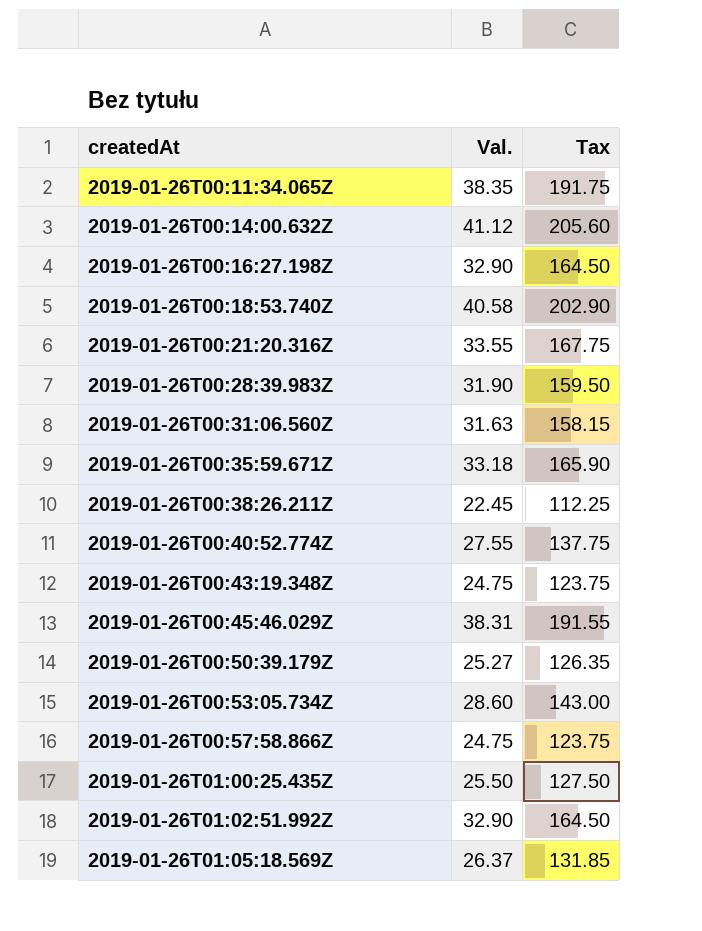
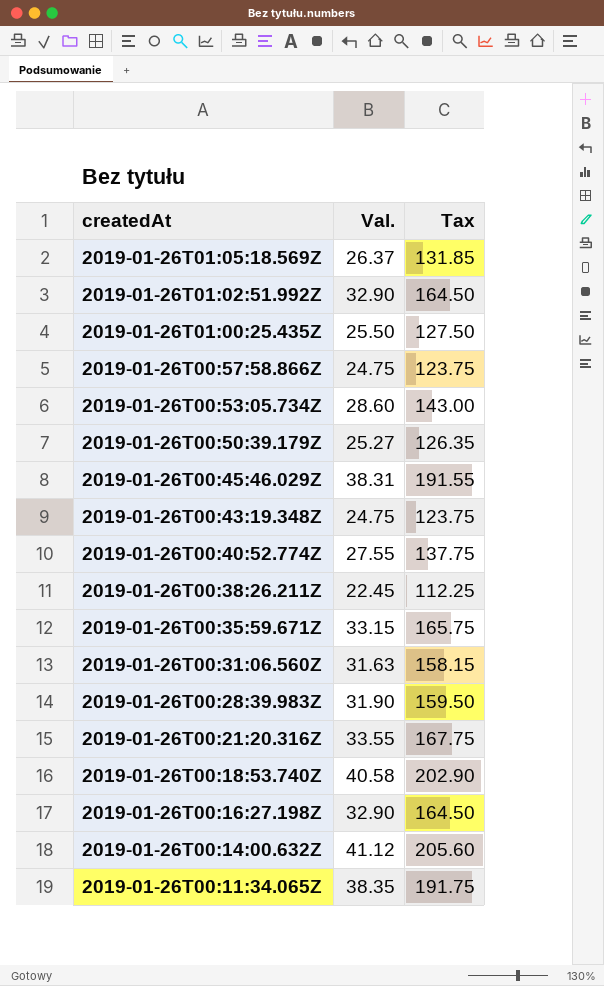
row order: createdAt ascending -> createdAt descending
2019-01-26T00:35:59.671Z | Val.: 33.18 -> 33.15
2019-01-26T00:35:59.671Z | Tax: 165.90 -> 165.75

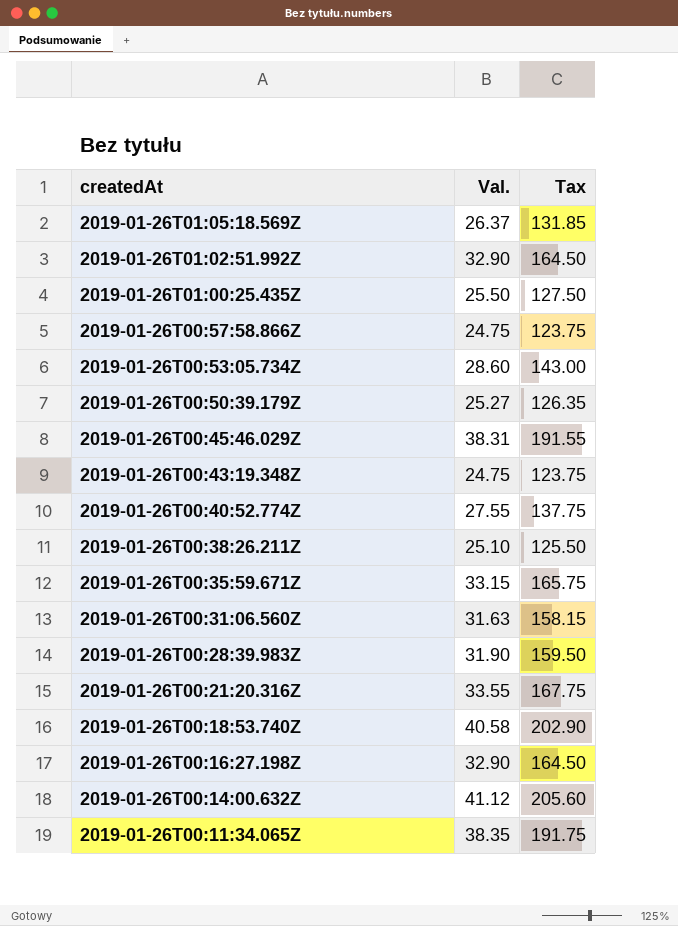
2019-01-26T00:38:26.211Z | Val.: 22.45 -> 25.10
2019-01-26T00:38:26.211Z | Tax: 112.25 -> 125.50

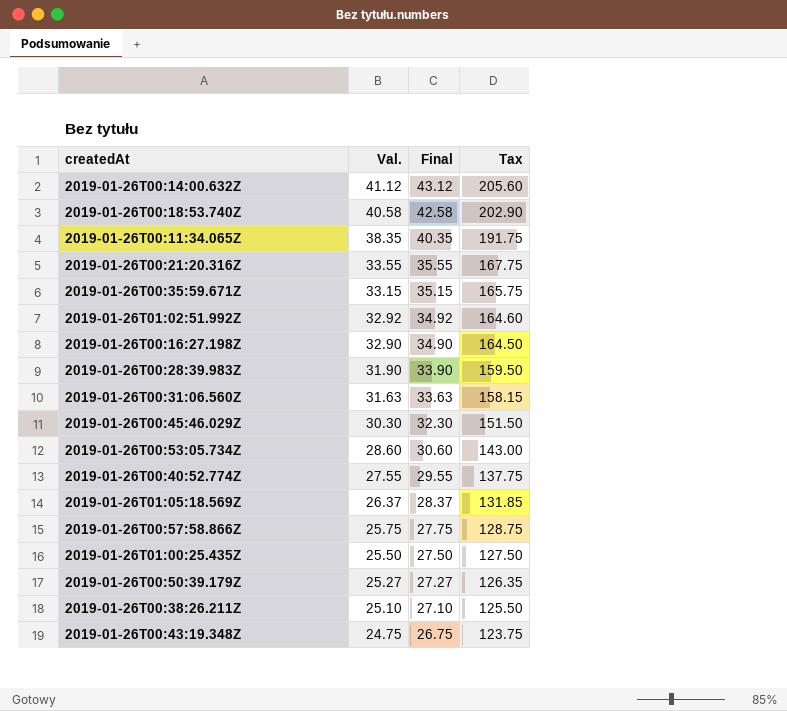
row order: createdAt descending -> Val. descending
column Final | formula: none -> [Val.] + 2
2019-01-26T01:02:51.992Z | Val.: 32.90 -> 32.92
2019-01-26T01:02:51.992Z | Tax: 164.50 -> 164.60
2019-01-26T00:45:46.029Z | Val.: 38.31 -> 30.30
2019-01-26T00:45:46.029Z | Tax: 191.55 -> 151.50
2019-01-26T00:57:58.866Z | Val.: 24.75 -> 25.75
2019-01-26T00:57:58.866Z | Tax: 123.75 -> 128.75

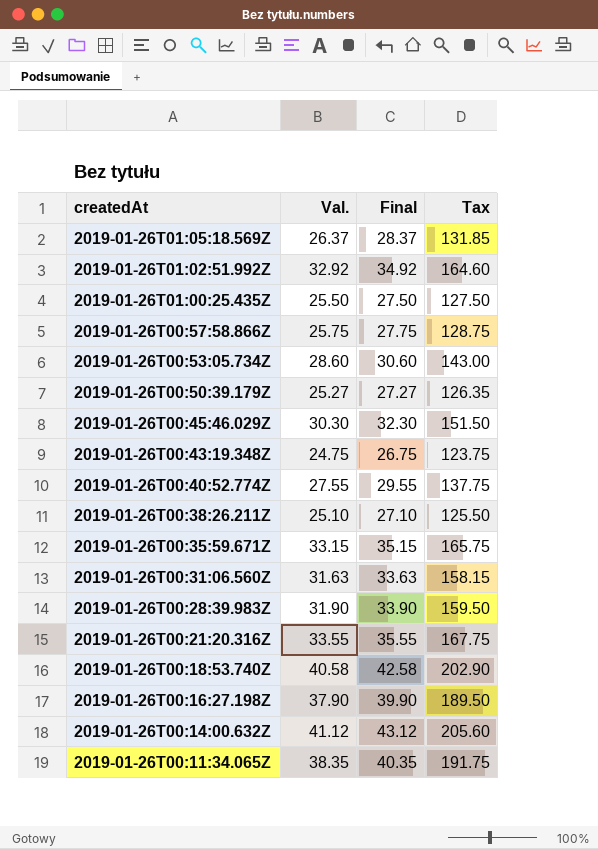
row order: Val. descending -> createdAt descending
2019-01-26T00:16:27.198Z | Val.: 32.90 -> 37.90
2019-01-26T00:16:27.198Z | Final: 34.90 -> 39.90
2019-01-26T00:16:27.198Z | Tax: 164.50 -> 189.50

